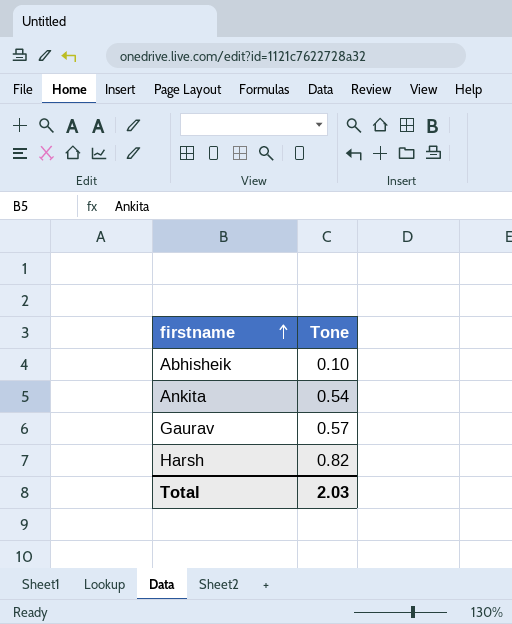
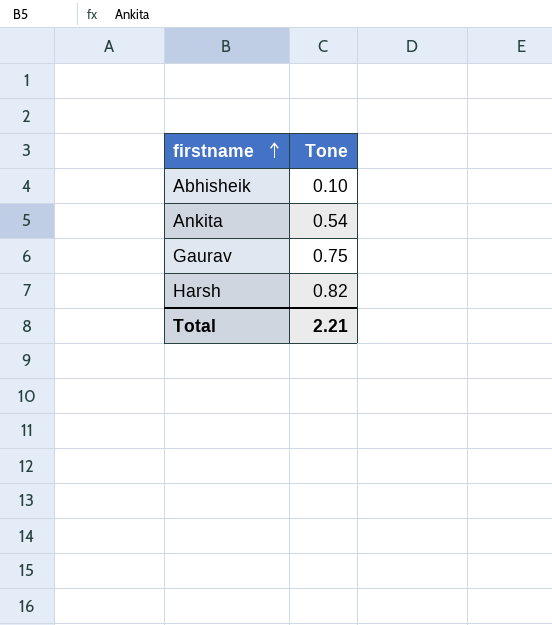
Gaurav | Tone: 0.57 -> 0.75
Total | Tone: 2.03 -> 2.21

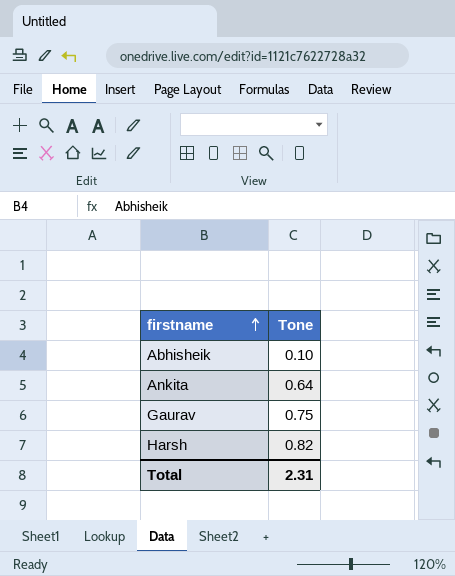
Ankita | Tone: 0.54 -> 0.64
Total | Tone: 2.21 -> 2.31

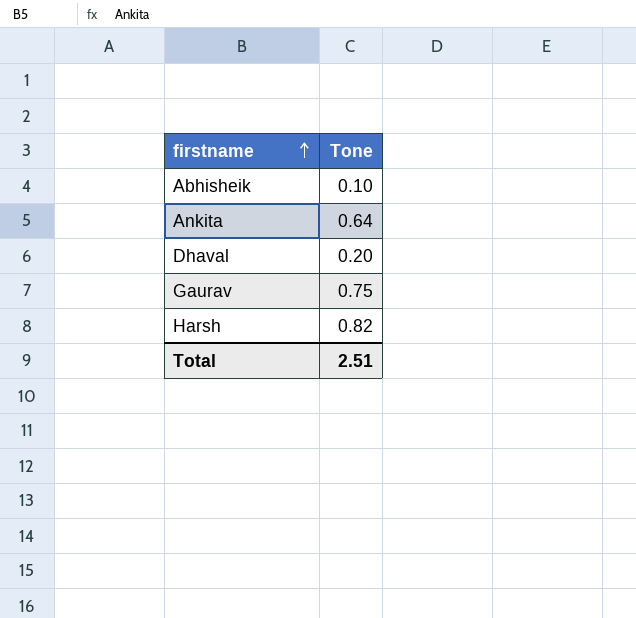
row Dhaval: none -> 0.20
Total | Tone: 2.31 -> 2.51

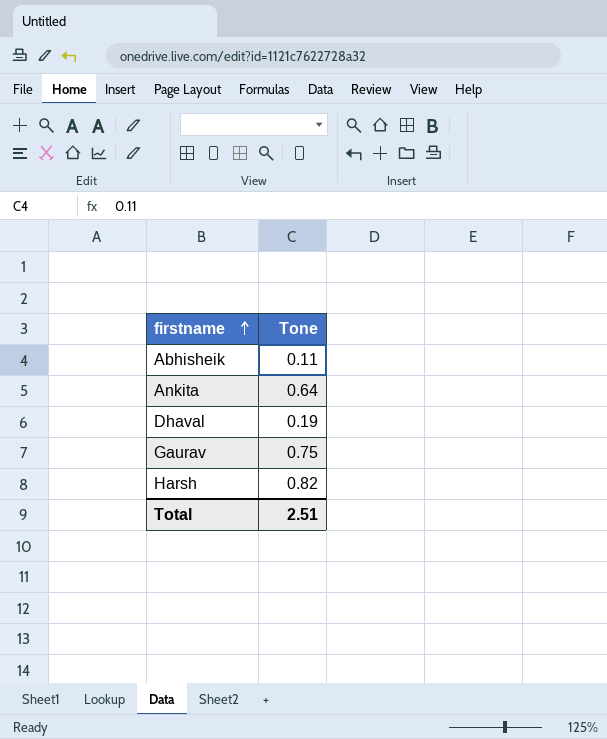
Abhisheik | Tone: 0.10 -> 0.11
Dhaval | Tone: 0.20 -> 0.19

